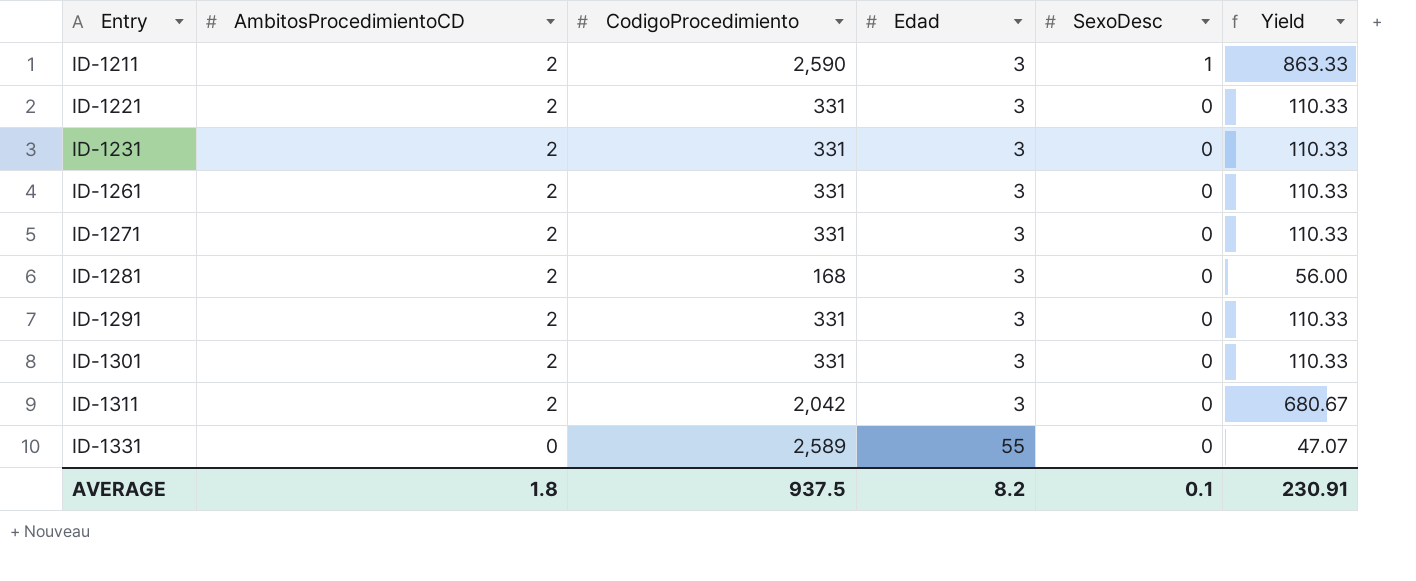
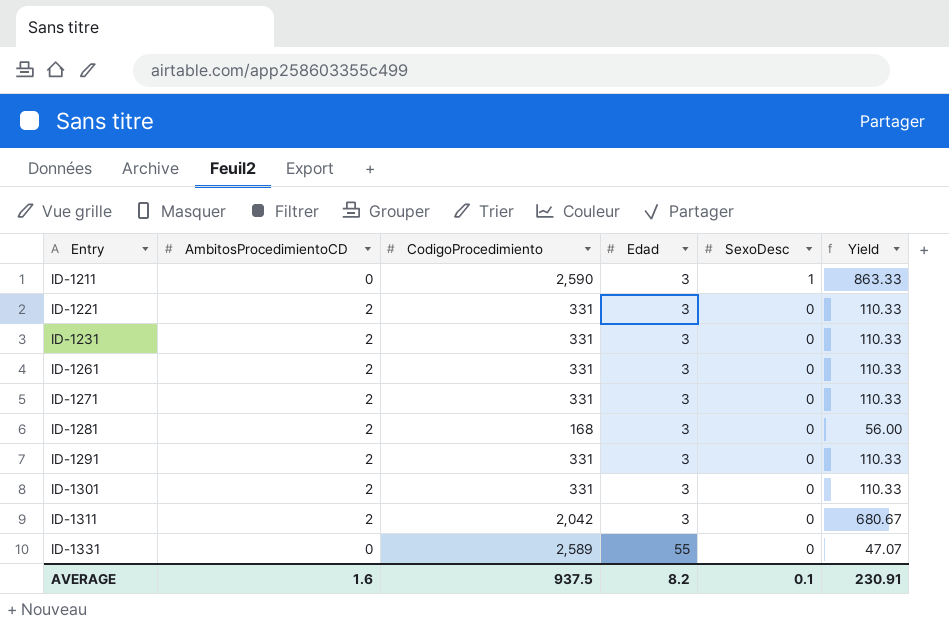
ID-1211 | AmbitosProcedimientoCD: 2 -> 0
AVERAGE | AmbitosProcedimientoCD: 1.8 -> 1.6

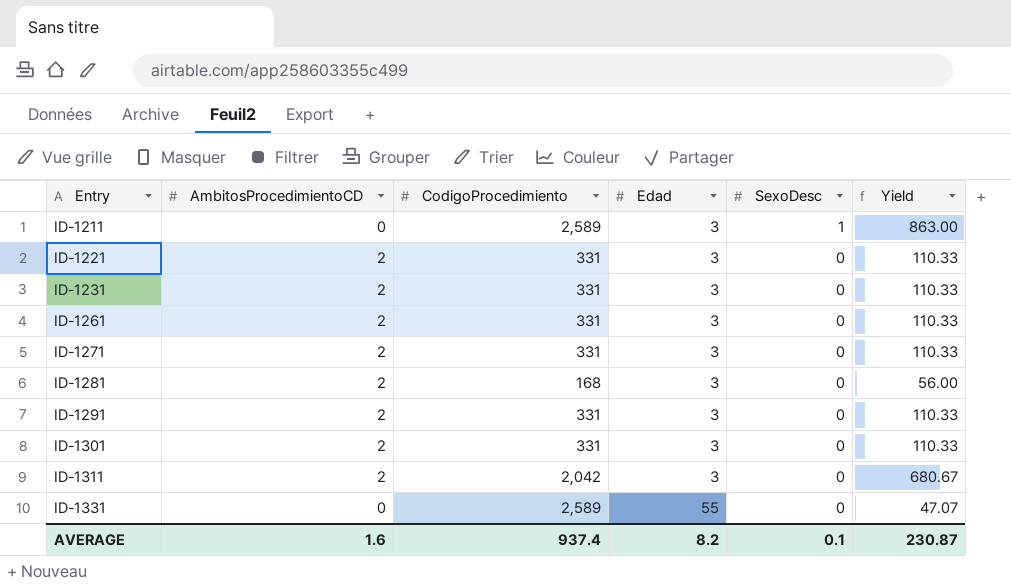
ID-1211 | CodigoProcedimiento: 2,590 -> 2,589
ID-1211 | Yield: 863.33 -> 863.00
AVERAGE | CodigoProcedimiento: 937.5 -> 937.4
AVERAGE | Yield: 230.91 -> 230.87

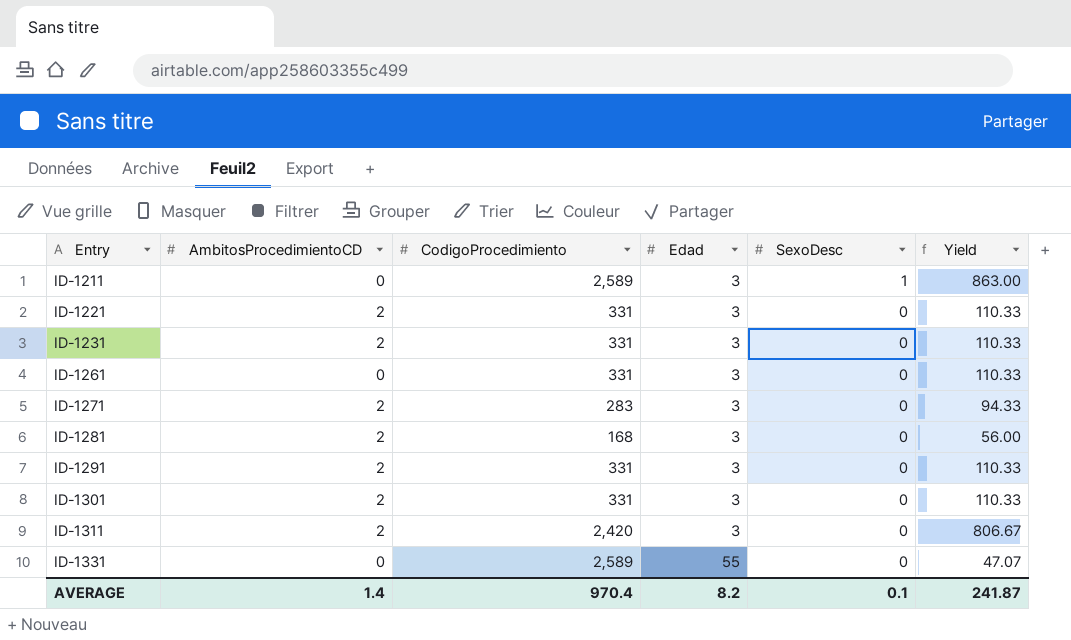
ID-1261 | AmbitosProcedimientoCD: 2 -> 0
ID-1271 | CodigoProcedimiento: 331 -> 283
ID-1271 | Yield: 110.33 -> 94.33
ID-1311 | CodigoProcedimiento: 2,042 -> 2,420
ID-1311 | Yield: 680.67 -> 806.67
AVERAGE | AmbitosProcedimientoCD: 1.6 -> 1.4
AVERAGE | CodigoProcedimiento: 937.4 -> 970.4
AVERAGE | Yield: 230.87 -> 241.87

